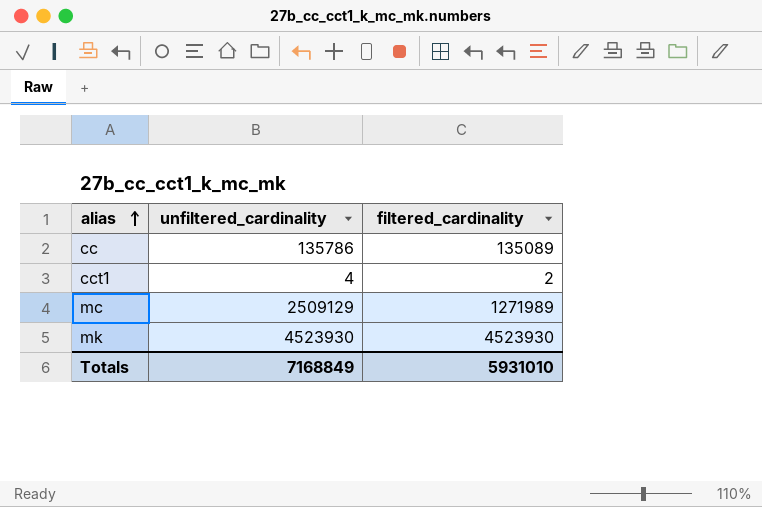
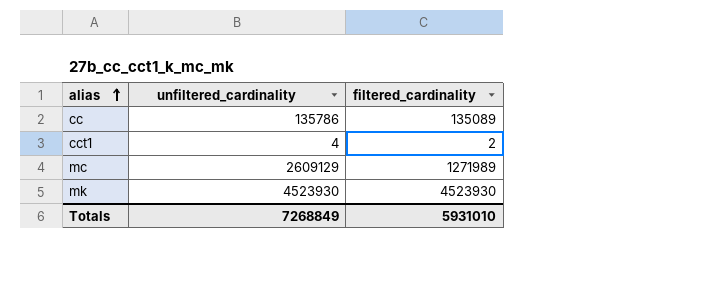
mc | unfiltered_cardinality: 2509129 -> 2609129
Totals | unfiltered_cardinality: 7168849 -> 7268849

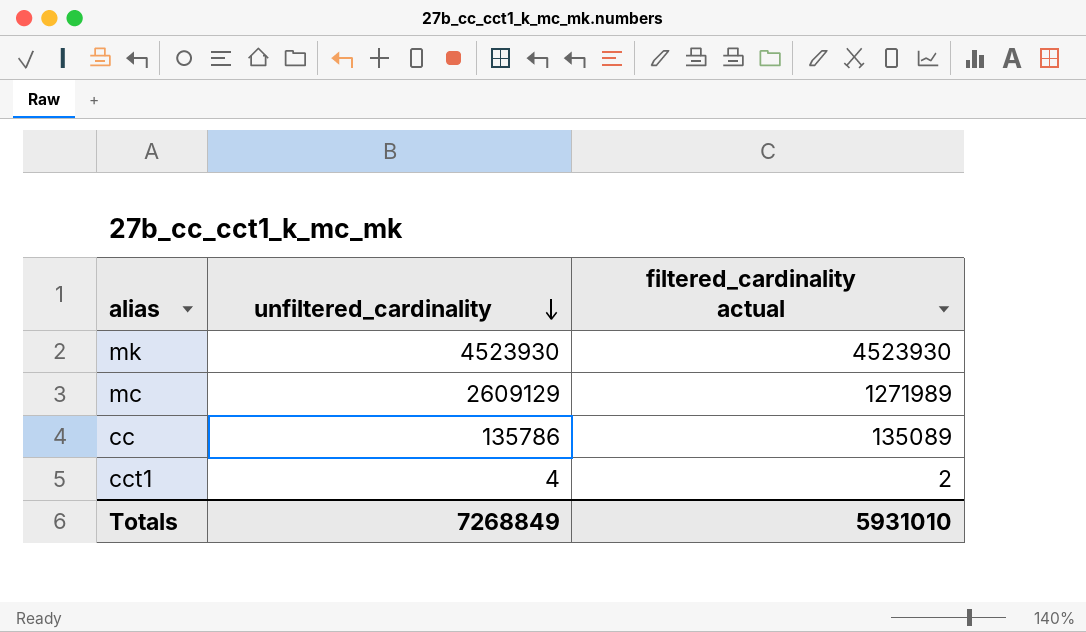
row order: alias ascending -> unfiltered_cardinality descending
column name: filtered_cardinality -> filtered_cardinality actual

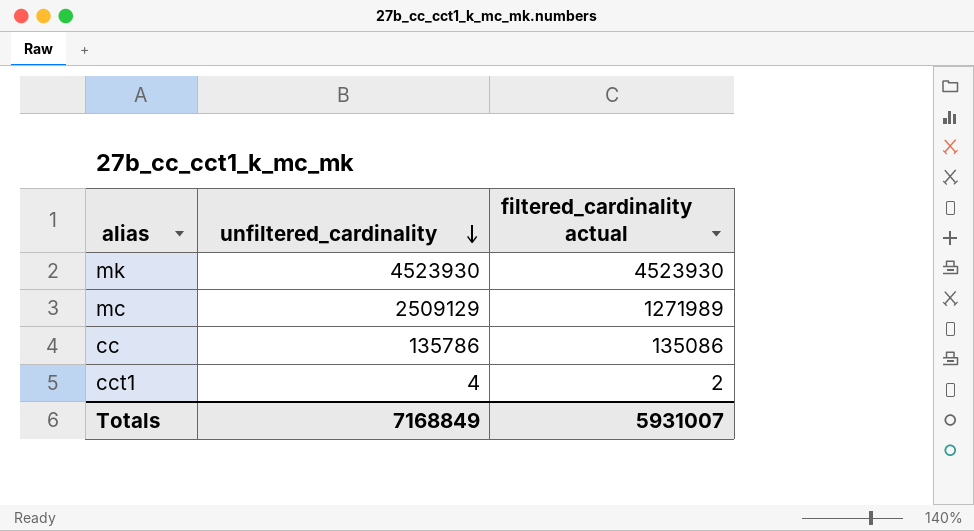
mc | unfiltered_cardinality: 2609129 -> 2509129
cc | filtered_cardinality actual: 135089 -> 135086
Totals | unfiltered_cardinality: 7268849 -> 7168849
Totals | filtered_cardinality actual: 5931010 -> 5931007

